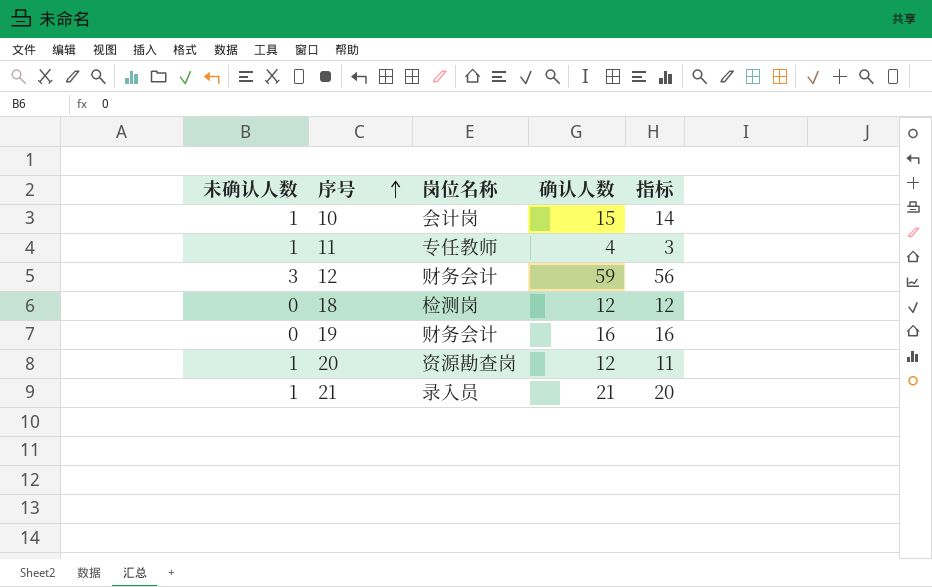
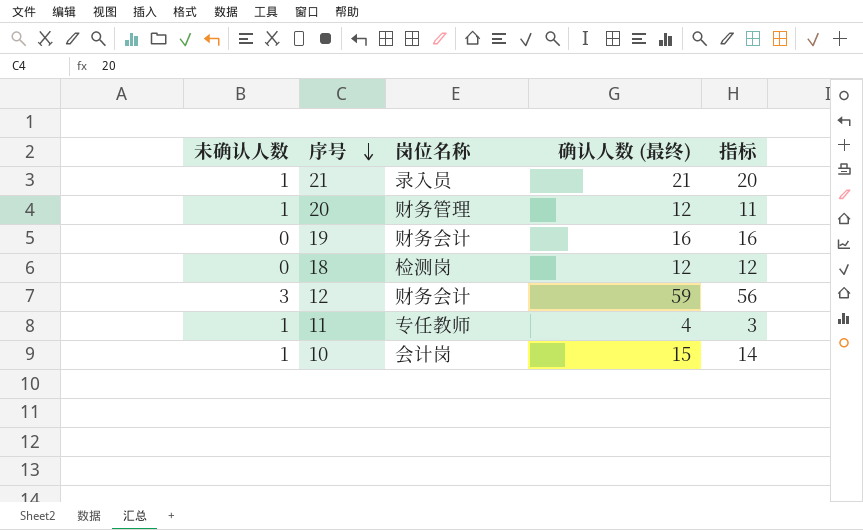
row order: 序号 ascending -> 序号 descending
column name: 确认人数 -> 确认人数 (最终)
20 | 岗位名称: 资源勘查岗 -> 财务管理

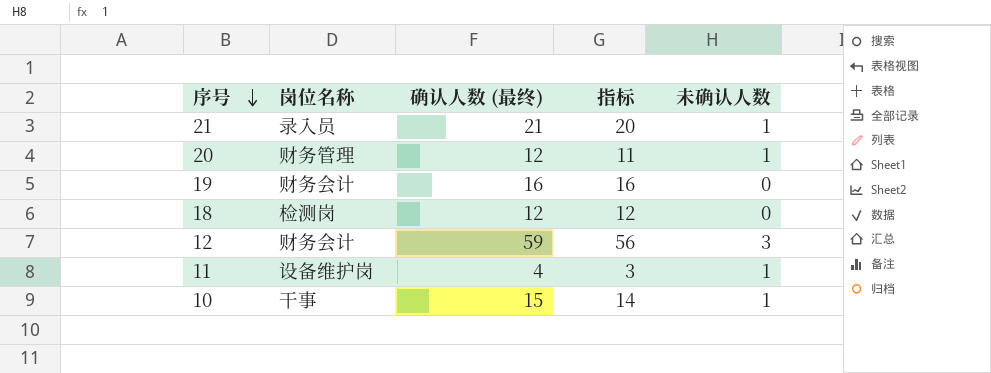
column 未确认人数 | position: 1 -> 5
11 | 岗位名称: 专任教师 -> 设备维护岗
10 | 岗位名称: 会计岗 -> 干事

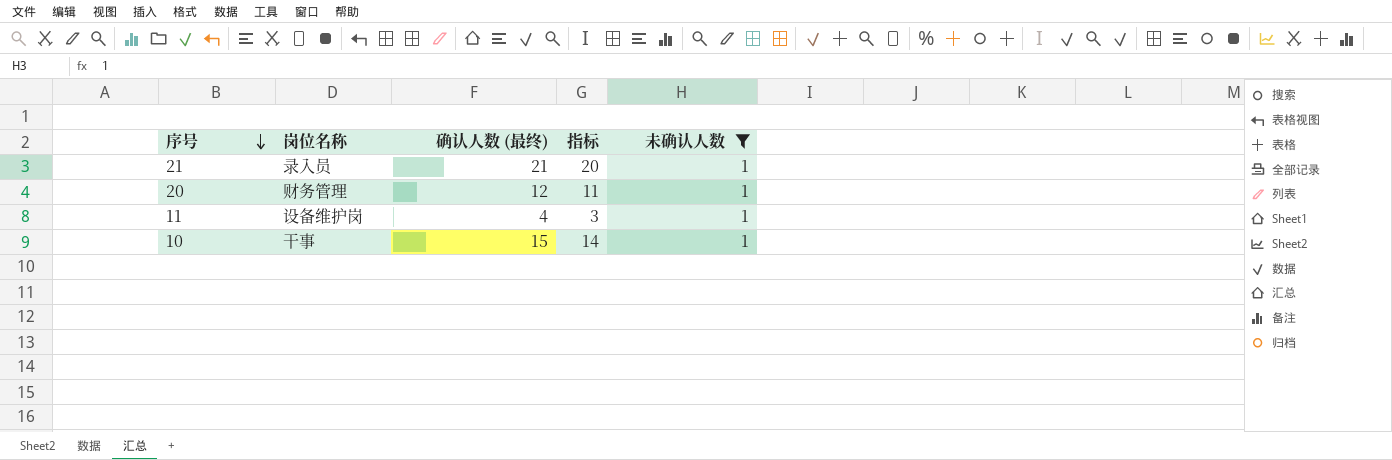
filter: none -> 未确认人数 = 1

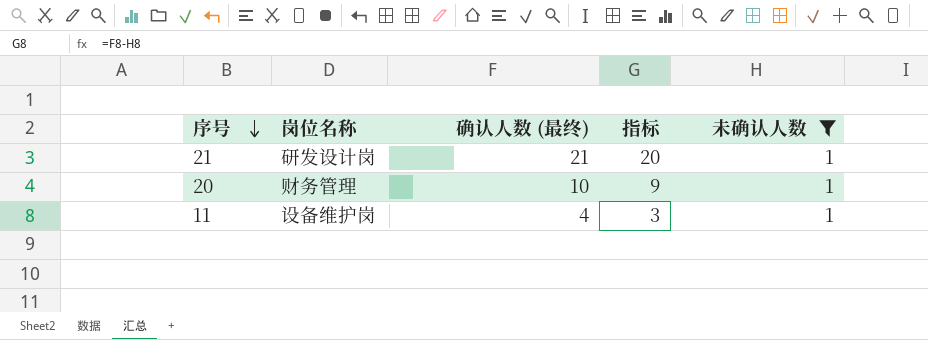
row 10: 干事 | 15 | 14 | 1 -> none
21 | 岗位名称: 录入员 -> 研发设计岗
20 | 确认人数 (最终): 12 -> 10
20 | 指标: 11 -> 9

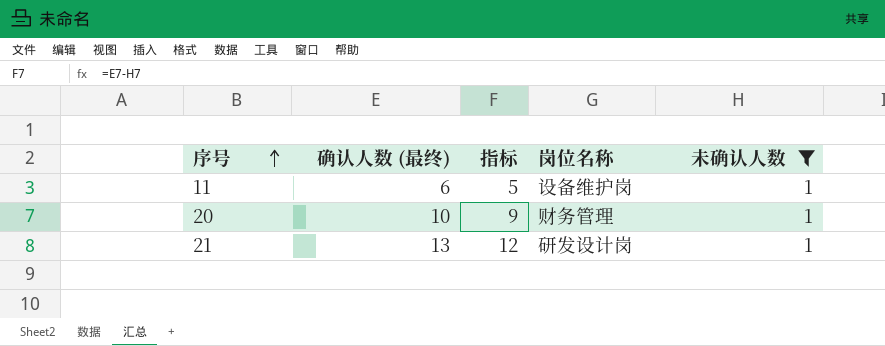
row order: 序号 descending -> 序号 ascending
column 岗位名称 | position: 2 -> 4
11 | 确认人数 (最终): 4 -> 6
11 | 指标: 3 -> 5
21 | 确认人数 (最终): 21 -> 13
21 | 指标: 20 -> 12

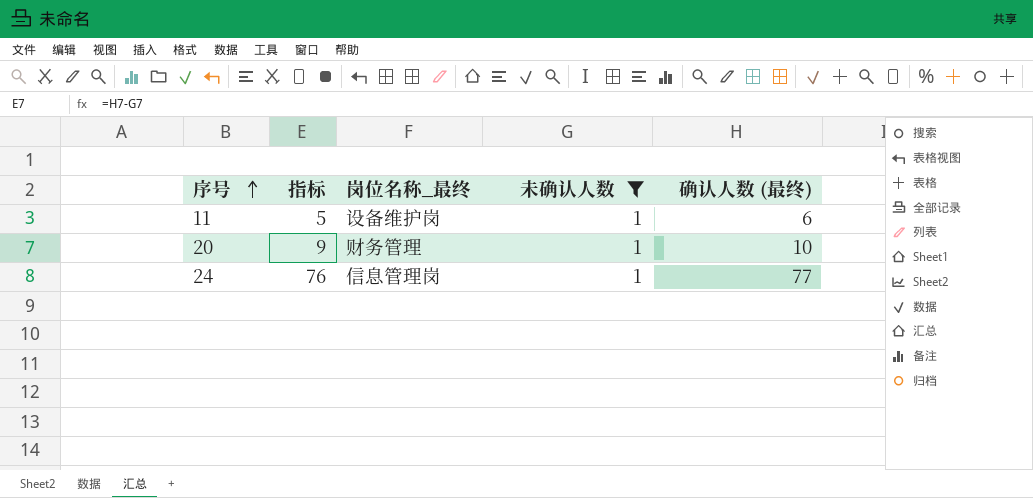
column name: 岗位名称 -> 岗位名称_最终
column 确认人数 (最终) | position: 2 -> 5
row 21: 13 | 12 | 研发设计岗 | 1 -> none
row 24: none -> 76 | 信息管理岗 | 1 | 77

